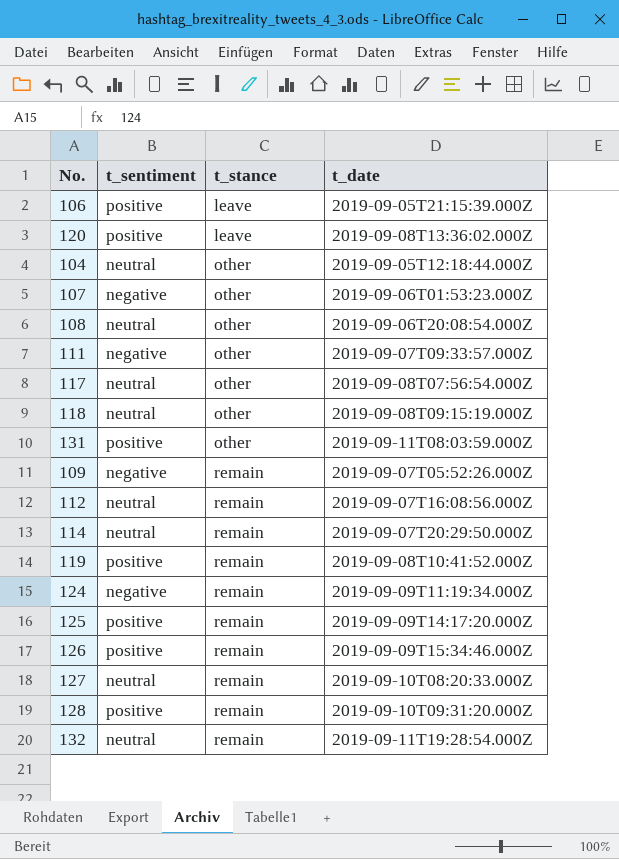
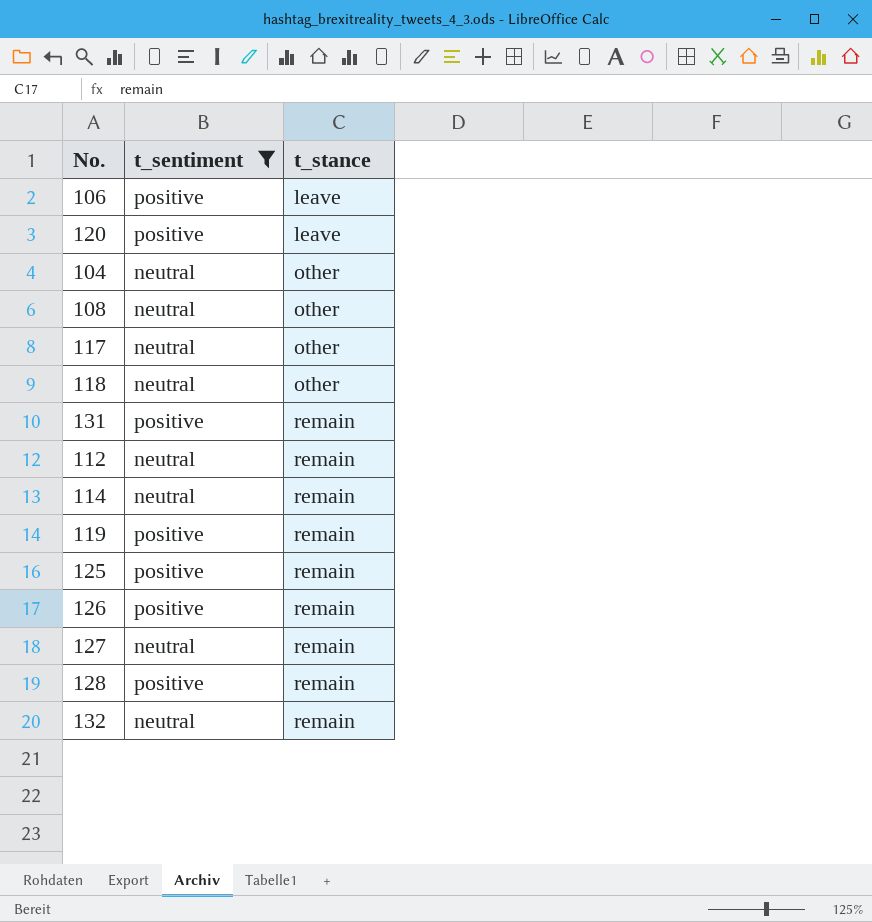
filter: none -> t_sentiment != negative
column t_date | position: 4 -> none
131 | t_stance: other -> remain

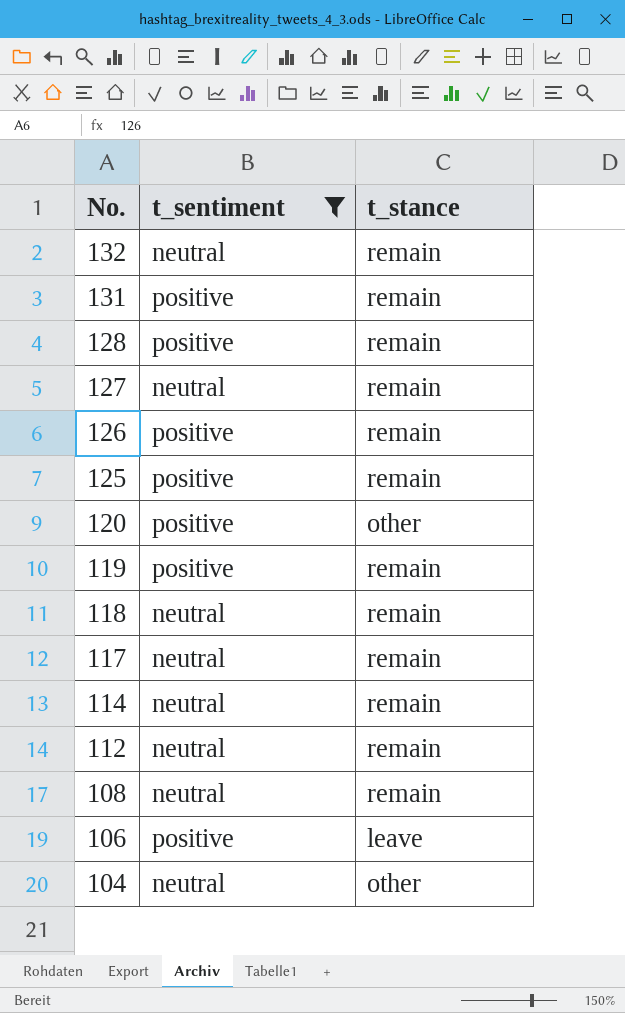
row order: t_stance ascending -> No. descending
120 | t_stance: leave -> other
118 | t_stance: other -> remain
117 | t_stance: other -> remain
108 | t_stance: other -> remain

